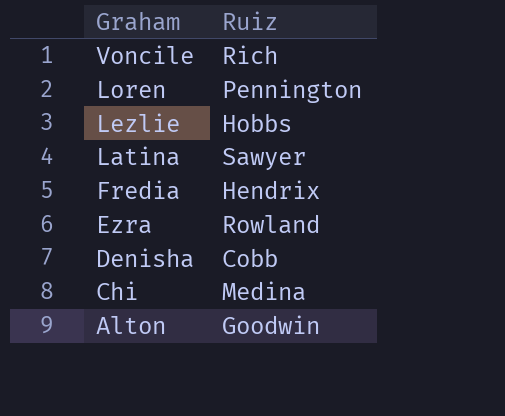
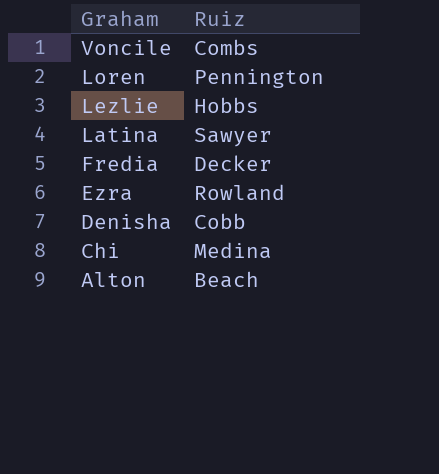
Voncile | Ruiz: Rich -> Combs
Fredia | Ruiz: Hendrix -> Decker
Alton | Ruiz: Goodwin -> Beach

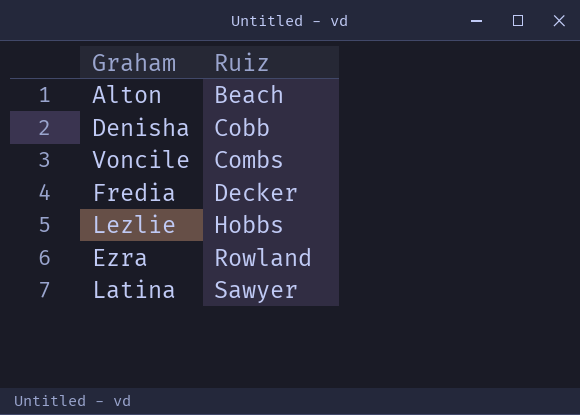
row order: Graham descending -> Ruiz ascending
row Loren: Pennington -> none
row Chi: Medina -> none

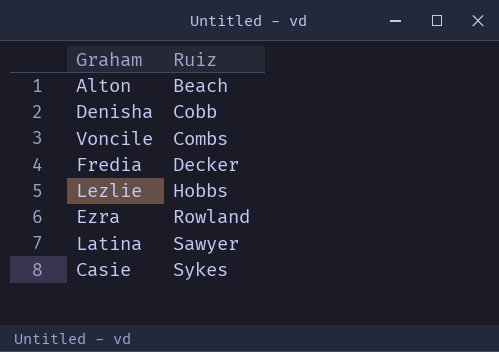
row Casie: none -> Sykes

